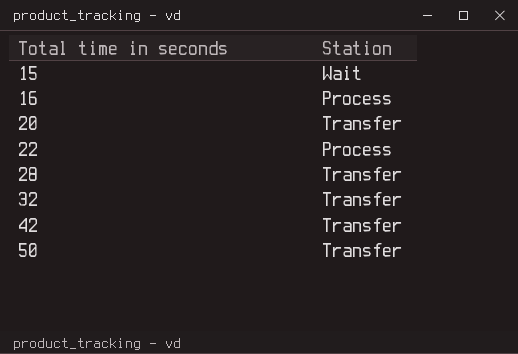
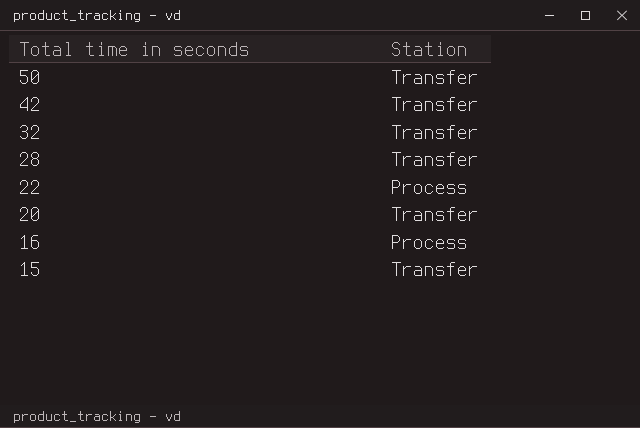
row order: Total time in seconds ascending -> Total time in seconds descending
15 | Station: Wait -> Transfer

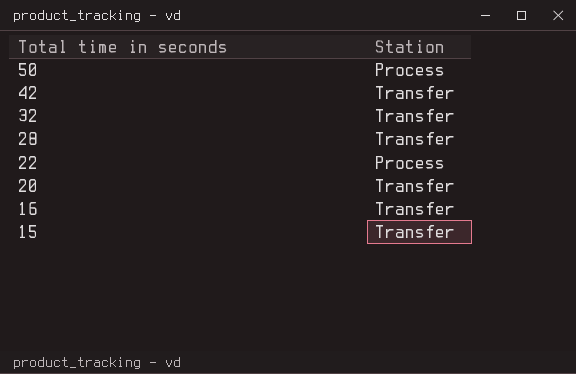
50 | Station: Transfer -> Process
16 | Station: Process -> Transfer

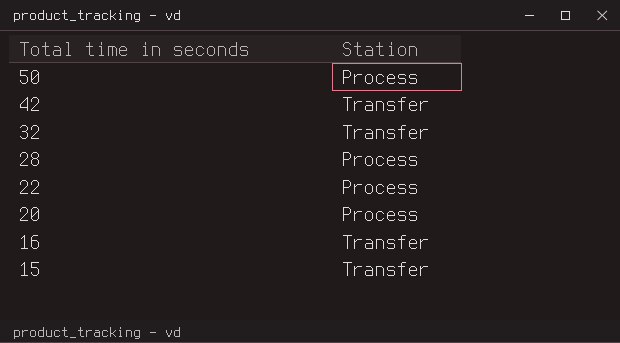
28 | Station: Transfer -> Process
20 | Station: Transfer -> Process

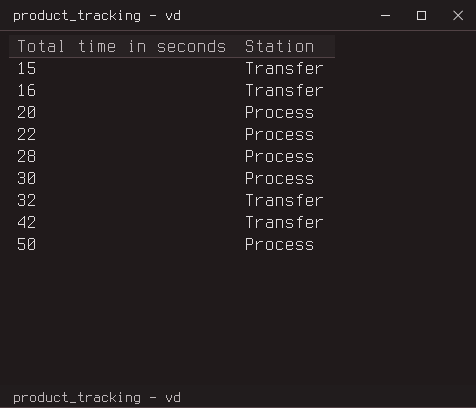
row order: Total time in seconds descending -> Total time in seconds ascending
row 30: none -> Process

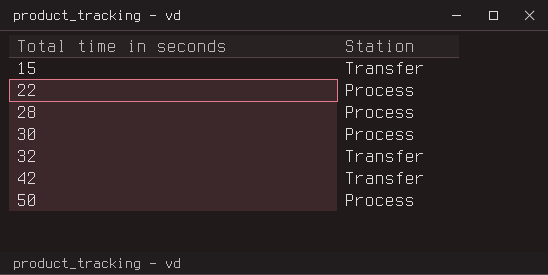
row 16: Transfer -> none
row 20: Process -> none

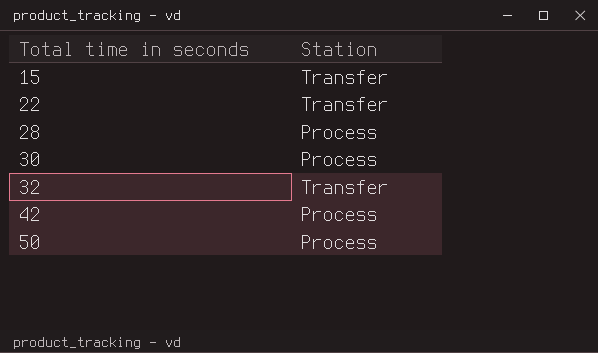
22 | Station: Process -> Transfer
42 | Station: Transfer -> Process

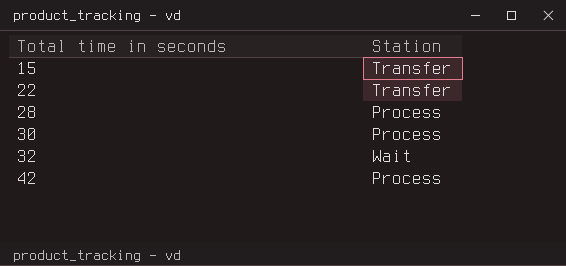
row 50: Process -> none
32 | Station: Transfer -> Wait

